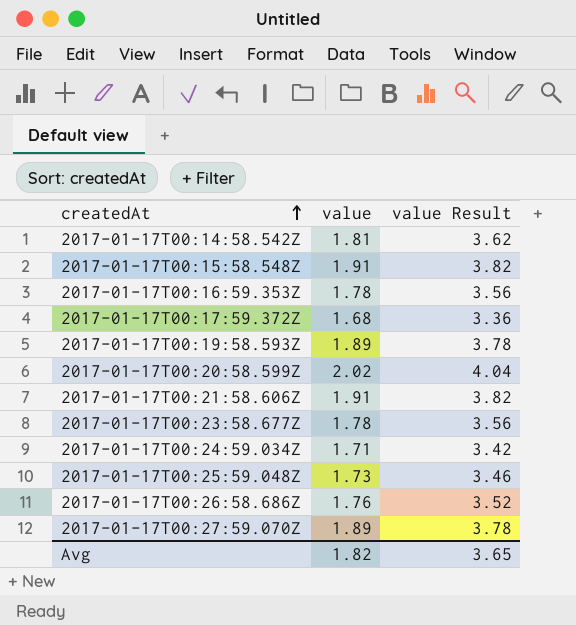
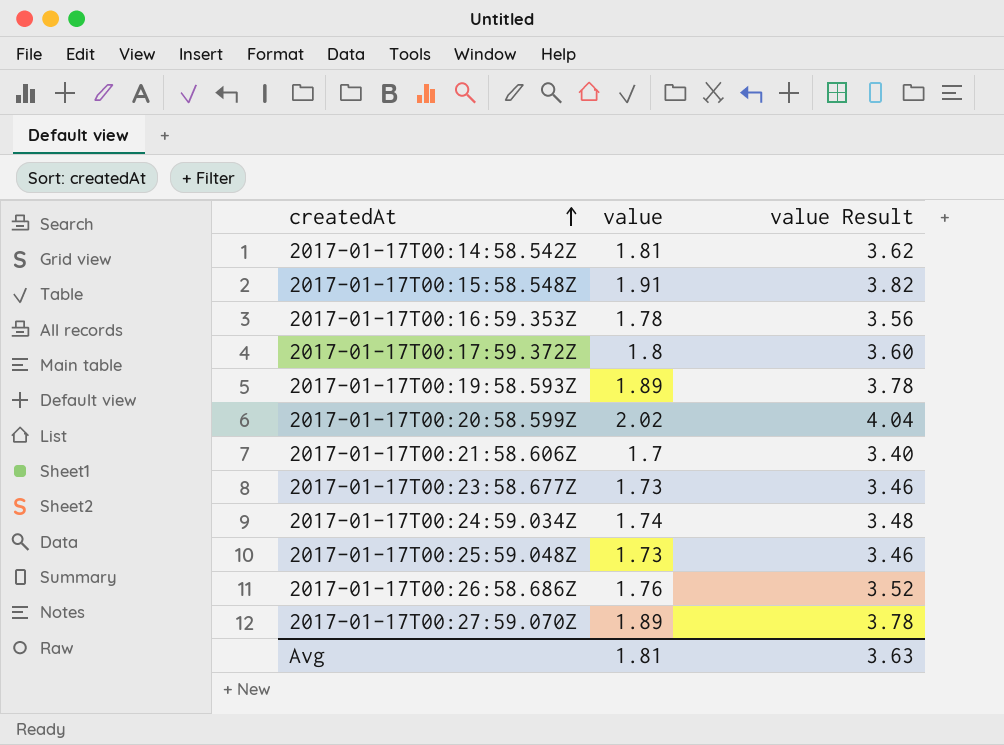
2017-01-17T00:17:59.372Z | value: 1.68 -> 1.8
2017-01-17T00:17:59.372Z | value Result: 3.36 -> 3.60
2017-01-17T00:21:58.606Z | value: 1.91 -> 1.7
2017-01-17T00:21:58.606Z | value Result: 3.82 -> 3.40
2017-01-17T00:23:58.677Z | value: 1.78 -> 1.73
2017-01-17T00:23:58.677Z | value Result: 3.56 -> 3.46
2017-01-17T00:24:59.034Z | value: 1.71 -> 1.74
2017-01-17T00:24:59.034Z | value Result: 3.42 -> 3.48
Avg | value: 1.82 -> 1.81
Avg | value Result: 3.65 -> 3.63

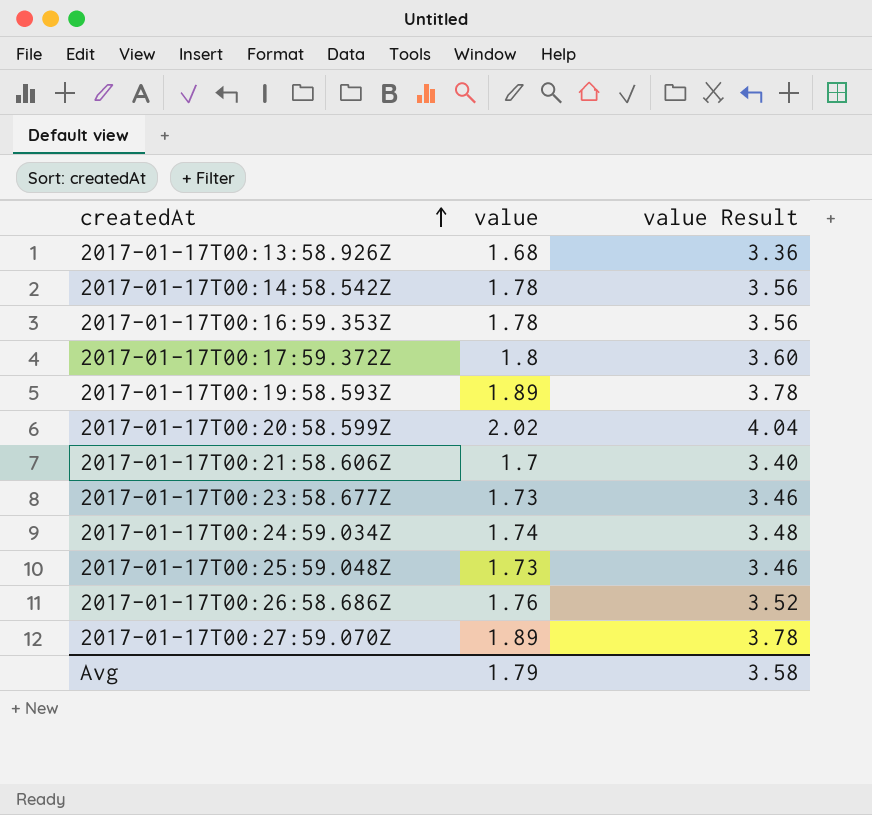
row 2017-01-17T00:15:58.548Z: 1.91 | 3.82 -> none
row 2017-01-17T00:13:58.926Z: none -> 1.68 | 3.36
2017-01-17T00:14:58.542Z | value: 1.81 -> 1.78
2017-01-17T00:14:58.542Z | value Result: 3.62 -> 3.56
Avg | value: 1.81 -> 1.79
Avg | value Result: 3.63 -> 3.58

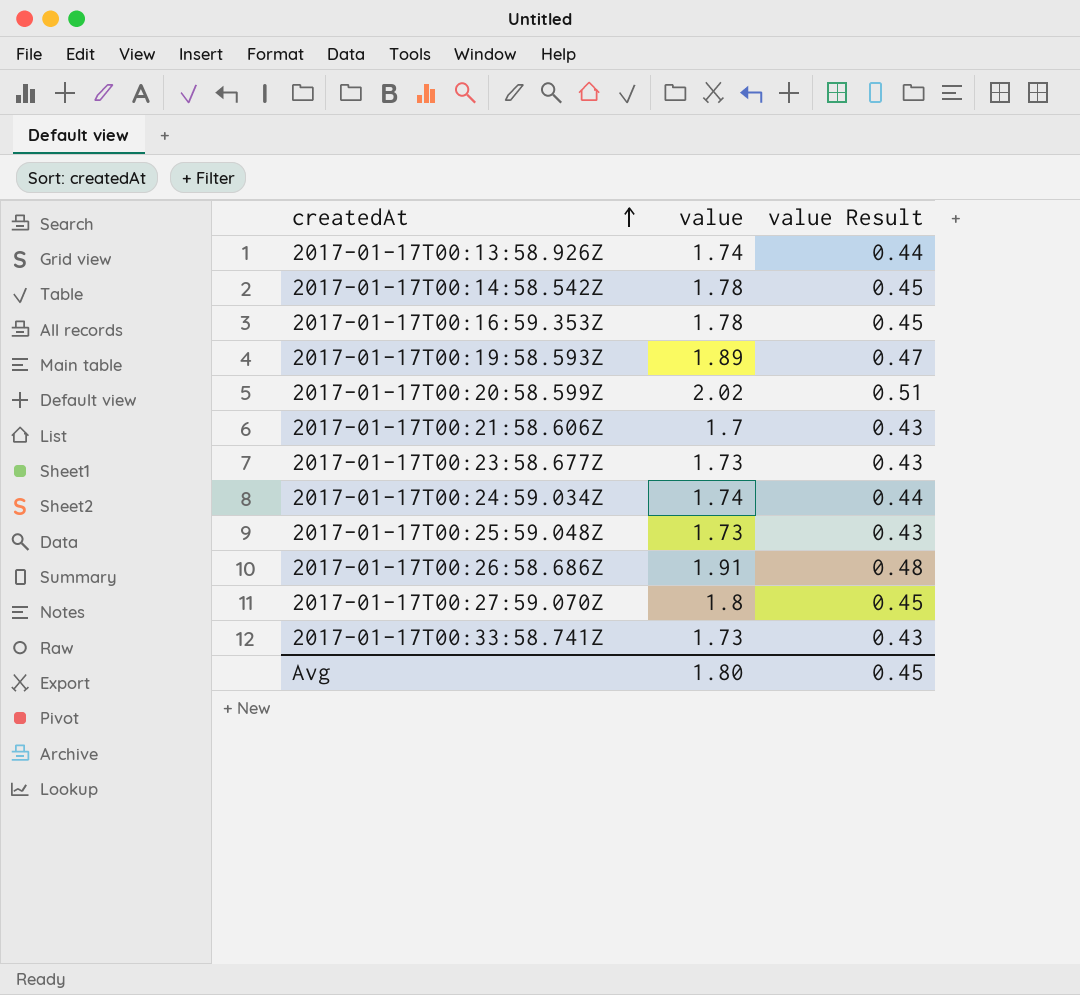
column value Result | formula: [value] * 2 -> [value] * 0.25
row 2017-01-17T00:17:59.372Z: 1.8 | 3.60 -> none
2017-01-17T00:13:58.926Z | value: 1.68 -> 1.74
2017-01-17T00:26:58.686Z | value: 1.76 -> 1.91
2017-01-17T00:27:59.070Z | value: 1.89 -> 1.8
row 2017-01-17T00:33:58.741Z: none -> 1.73 | 0.43
Avg | value: 1.79 -> 1.80
Avg | value Result: 3.58 -> 0.45

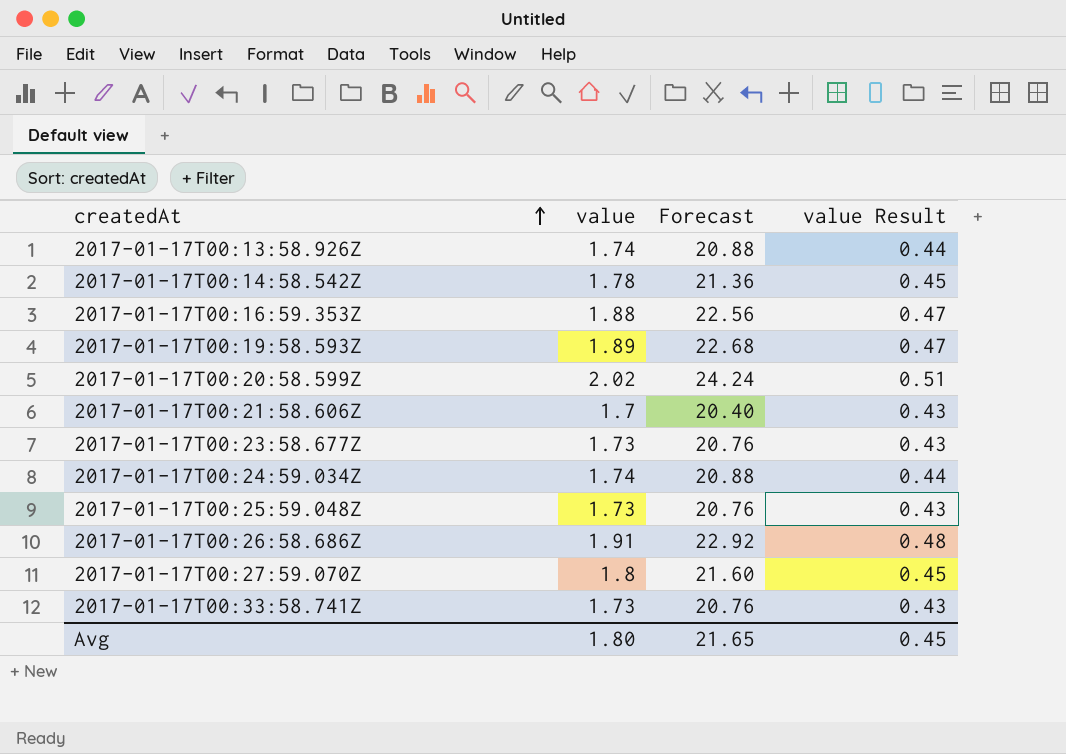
column Forecast | formula: none -> [value] * 12
2017-01-17T00:16:59.353Z | value: 1.78 -> 1.88
2017-01-17T00:16:59.353Z | value Result: 0.45 -> 0.47

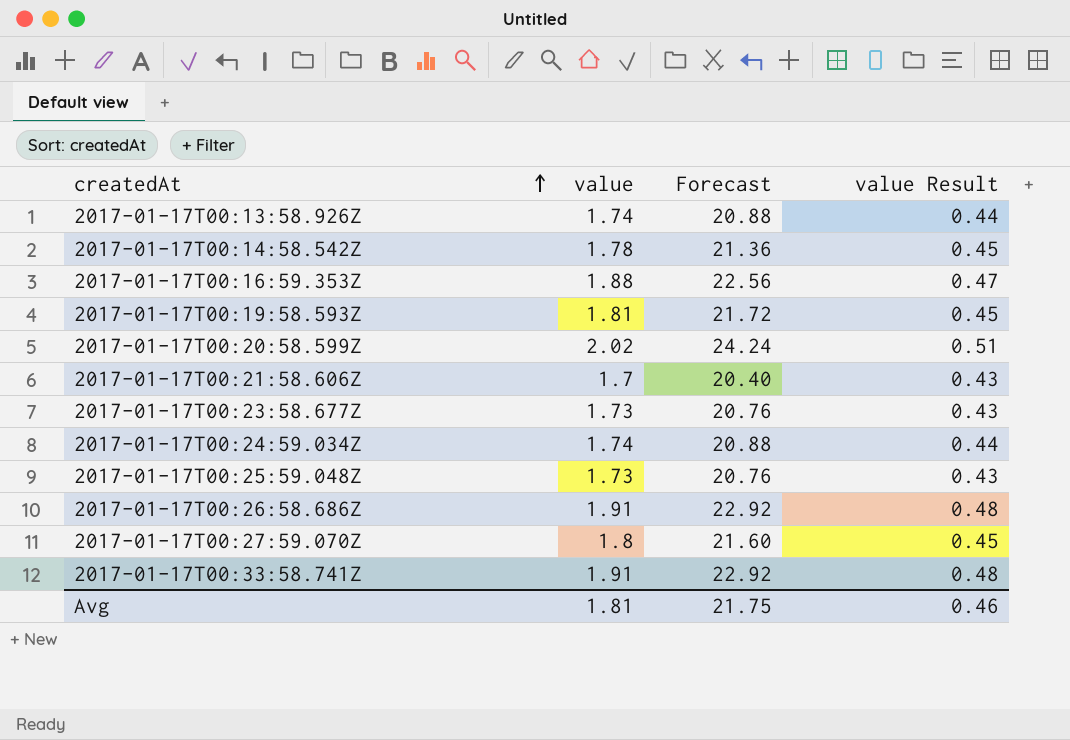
2017-01-17T00:19:58.593Z | value: 1.89 -> 1.81
2017-01-17T00:19:58.593Z | Forecast: 22.68 -> 21.72
2017-01-17T00:19:58.593Z | value Result: 0.47 -> 0.45
2017-01-17T00:33:58.741Z | value: 1.73 -> 1.91
2017-01-17T00:33:58.741Z | Forecast: 20.76 -> 22.92
2017-01-17T00:33:58.741Z | value Result: 0.43 -> 0.48
Avg | value: 1.80 -> 1.81
Avg | Forecast: 21.65 -> 21.75
Avg | value Result: 0.45 -> 0.46

